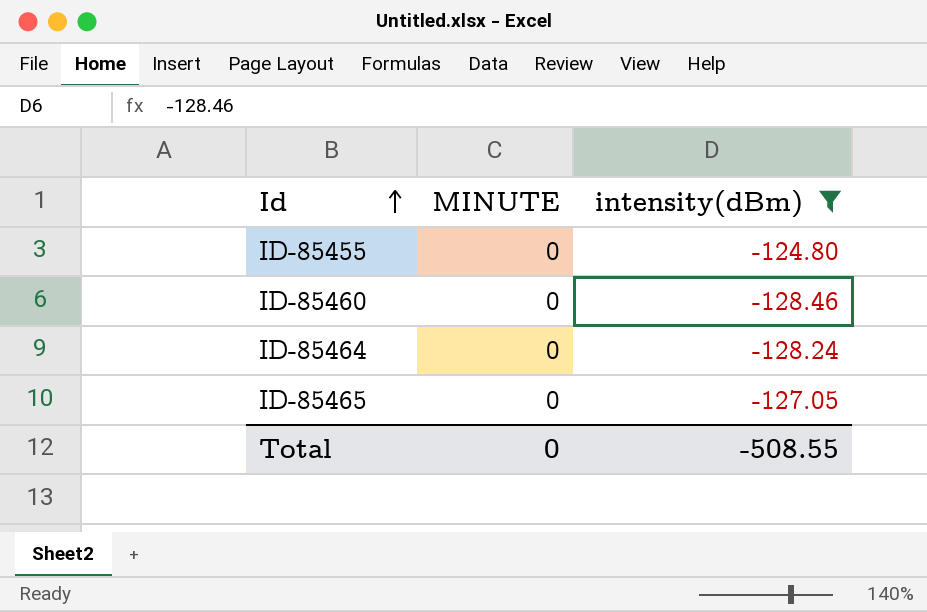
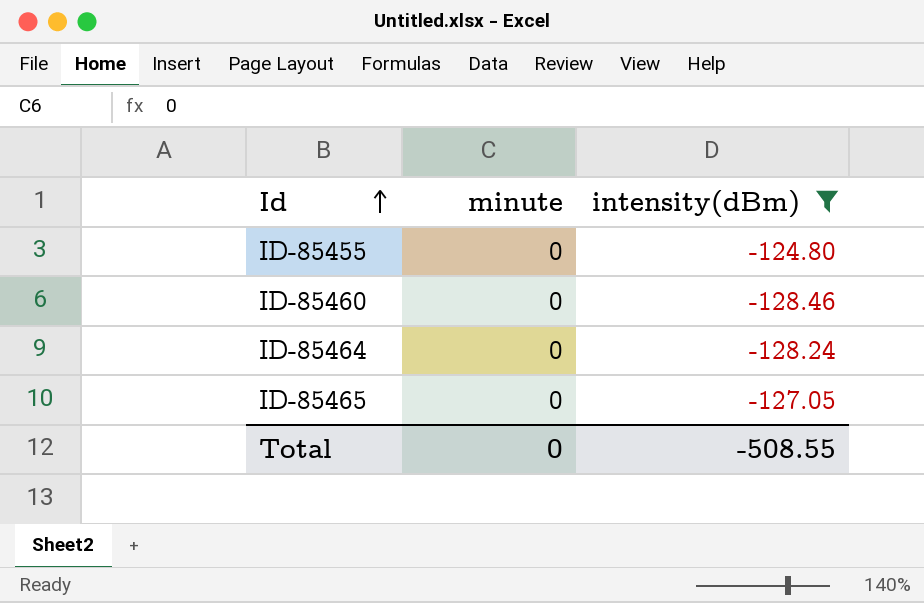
column name: MINUTE -> minute

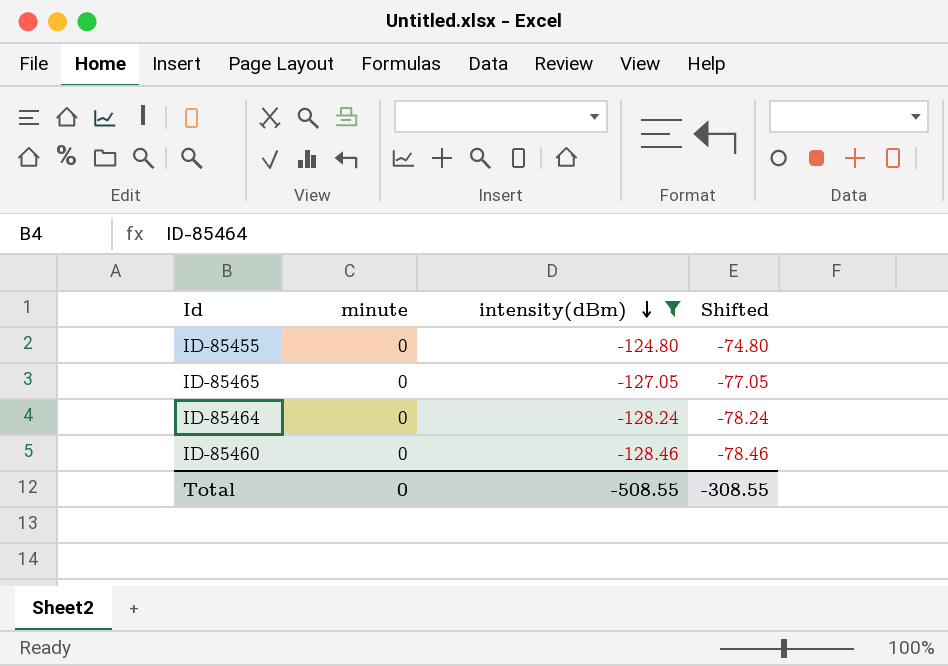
row order: Id ascending -> intensity(dBm) descending
column Shifted | formula: none -> [intensity(dBm)] + 50

